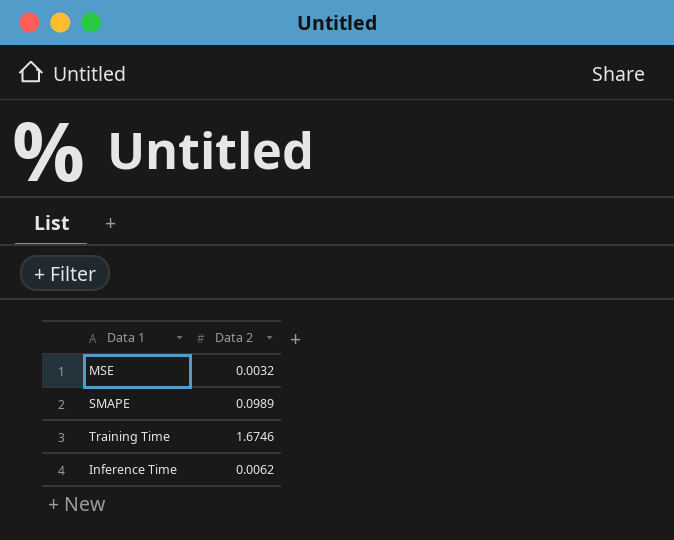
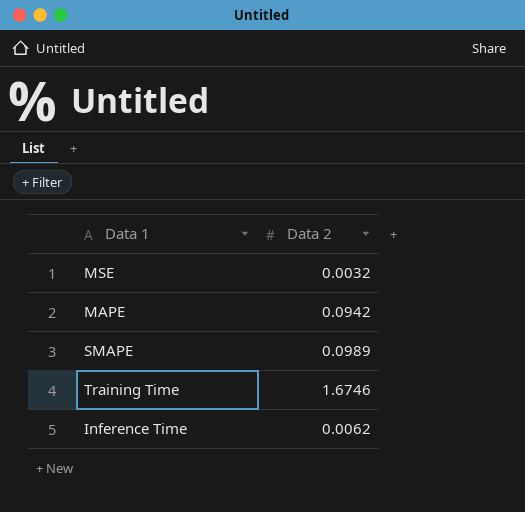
row MAPE: none -> 0.0942

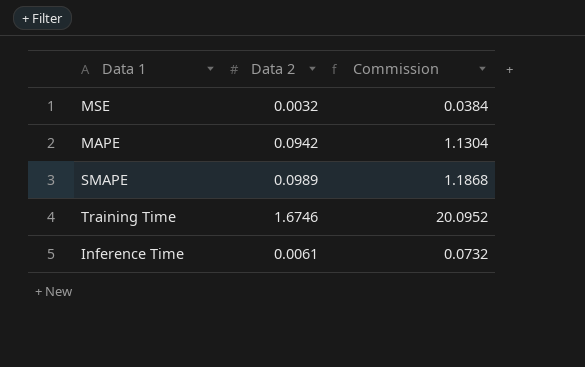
column Commission | formula: none -> [Data 2] * 12
Inference Time | Data 2: 0.0062 -> 0.0061

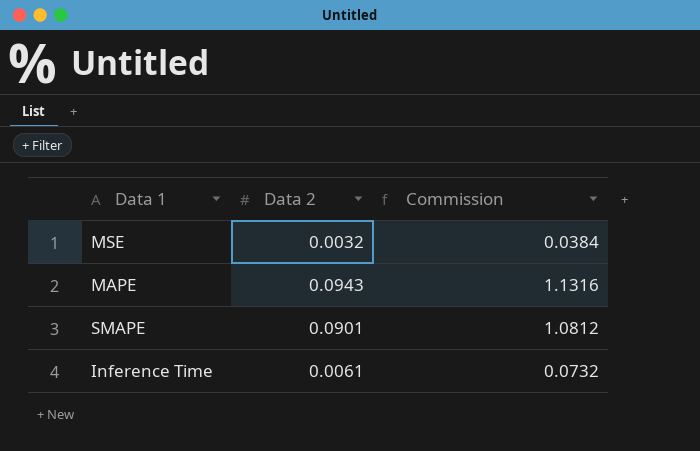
row Training Time: 1.6746 | 20.0952 -> none
MAPE | Data 2: 0.0942 -> 0.0943
MAPE | Commission: 1.1304 -> 1.1316
SMAPE | Data 2: 0.0989 -> 0.0901
SMAPE | Commission: 1.1868 -> 1.0812

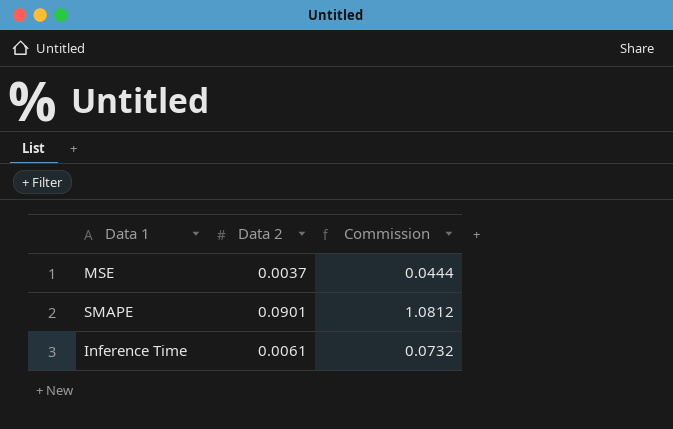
row MAPE: 0.0943 | 1.1316 -> none
MSE | Data 2: 0.0032 -> 0.0037
MSE | Commission: 0.0384 -> 0.0444

